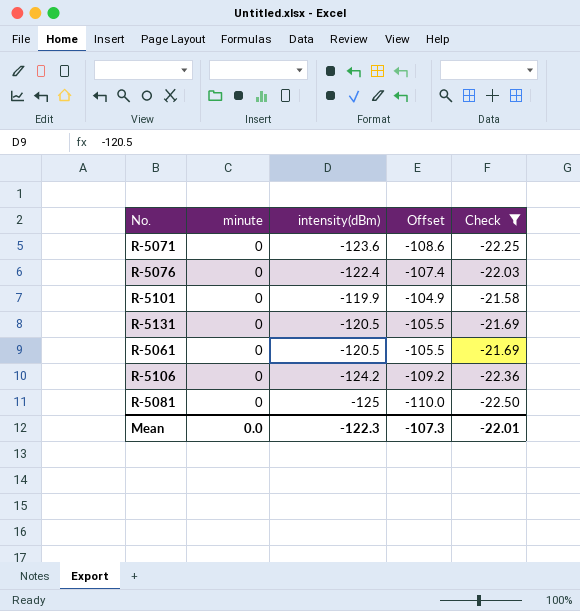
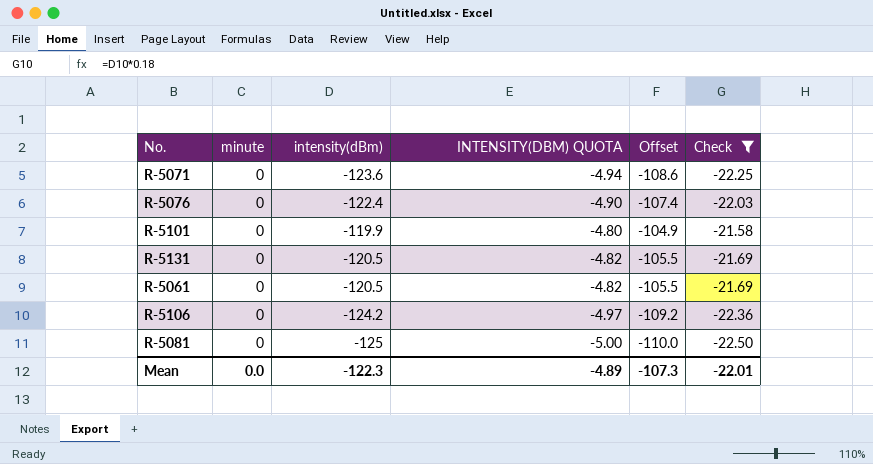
column INTENSITY(DBM) QUOTA | formula: none -> [intensity(dBm)] * 0.04

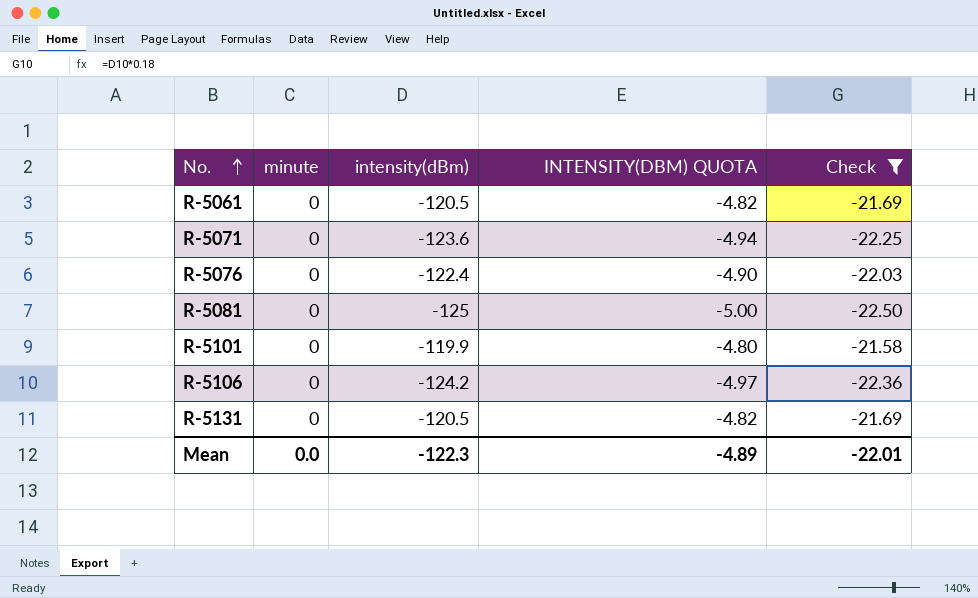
row order: none -> No. ascending
column Offset | formula: [intensity(dBm)] + 15 -> none

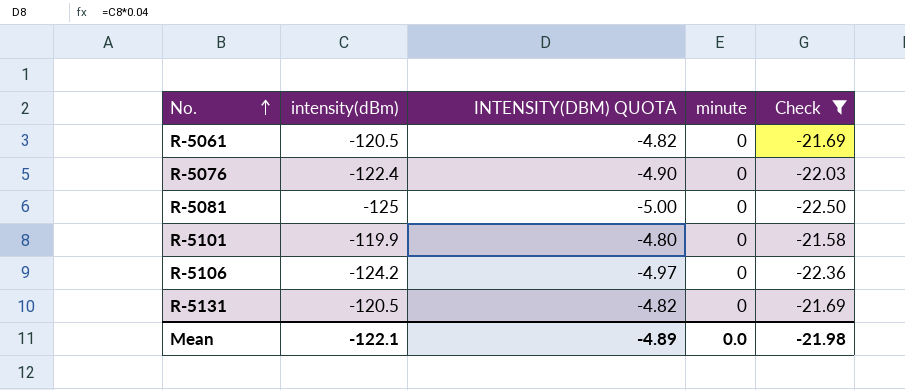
column minute | position: 2 -> 4
row R-5071: 0 | -123.6 | -4.94 | -22.25 -> none
Mean | intensity(dBm): -122.3 -> -122.1
Mean | Check: -22.01 -> -21.98

